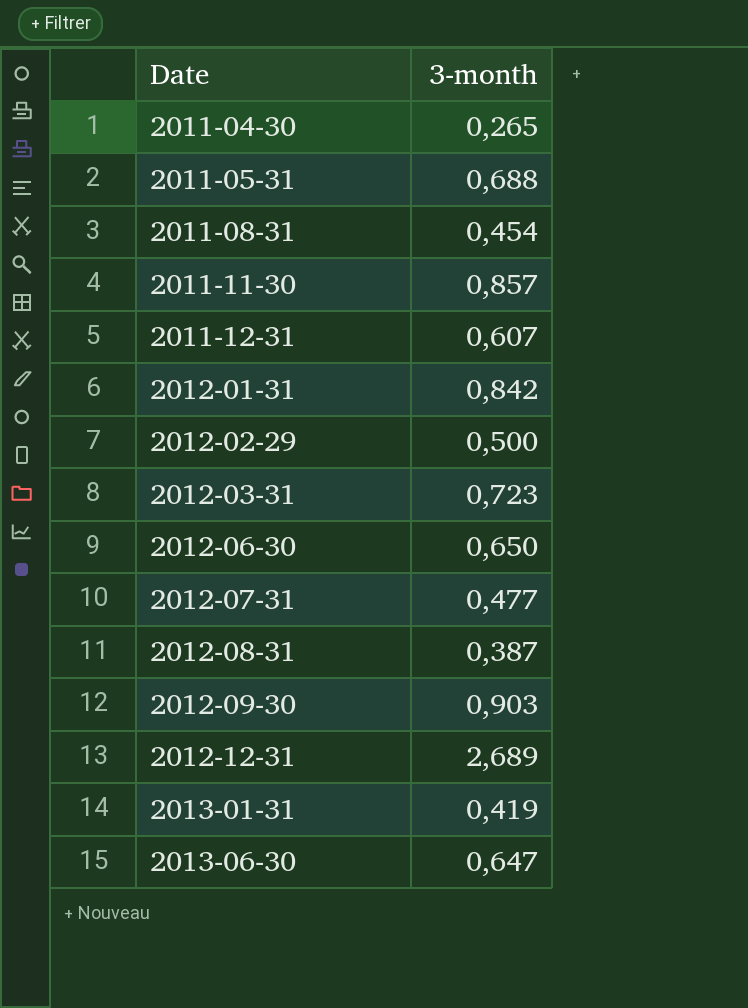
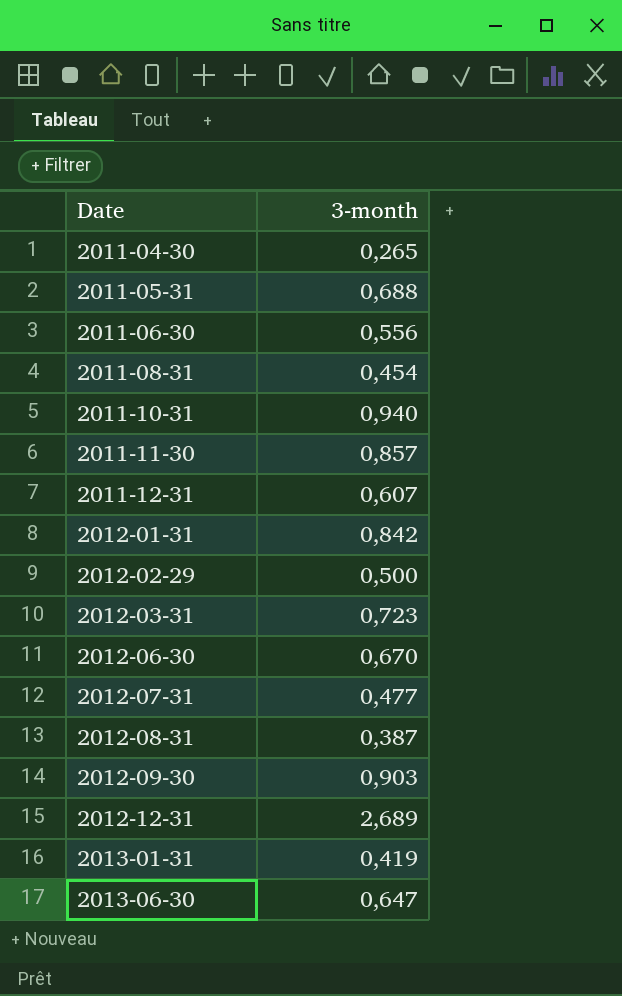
row 2011-06-30: none -> 0,556
row 2011-10-31: none -> 0,940
2012-06-30 | 3-month: 0,650 -> 0,670

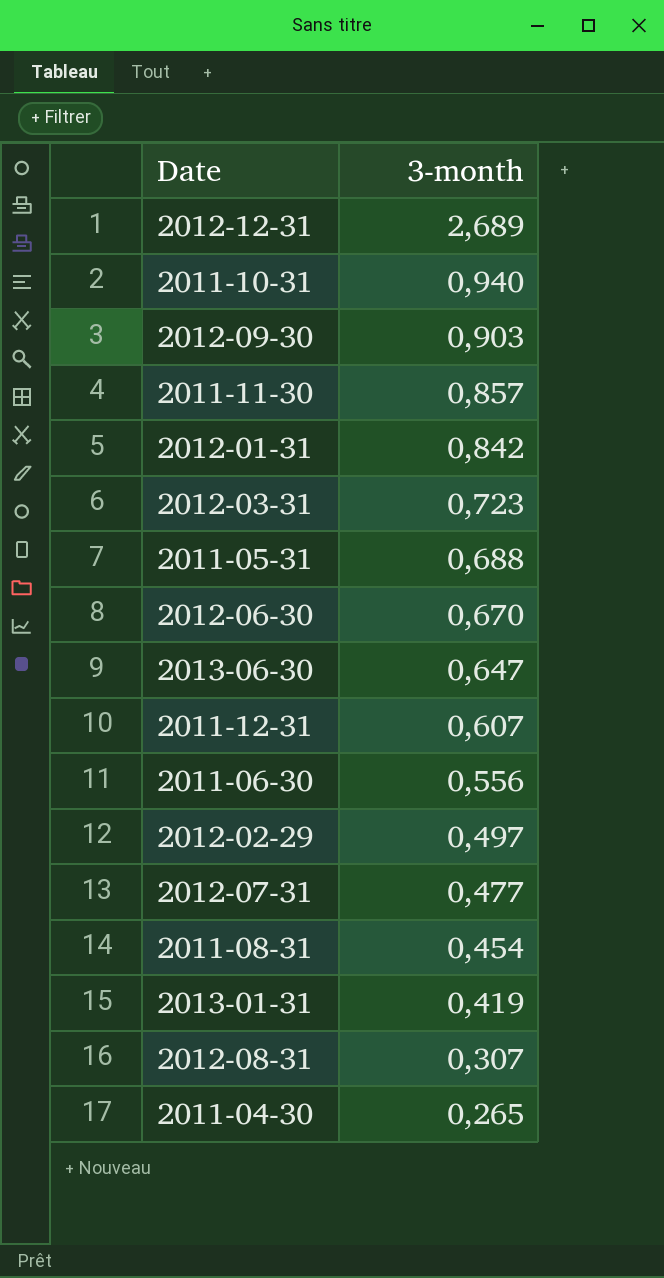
row order: Date ascending -> 3-month descending
2012-02-29 | 3-month: 0,500 -> 0,497
2012-08-31 | 3-month: 0,387 -> 0,307

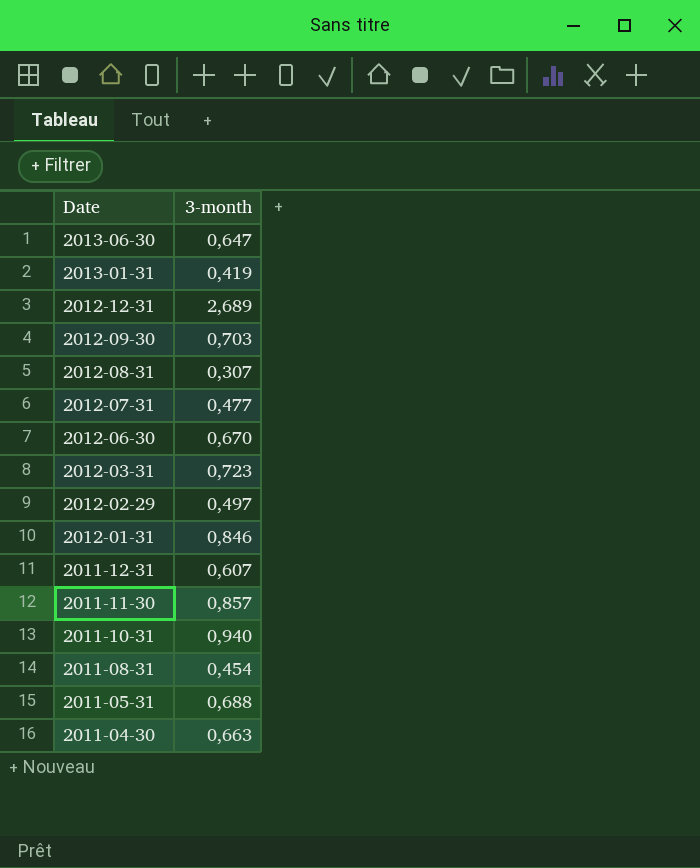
row order: 3-month descending -> Date descending
row 2011-06-30: 0,556 -> none
2012-09-30 | 3-month: 0,903 -> 0,703
2012-01-31 | 3-month: 0,842 -> 0,846
2011-04-30 | 3-month: 0,265 -> 0,663

